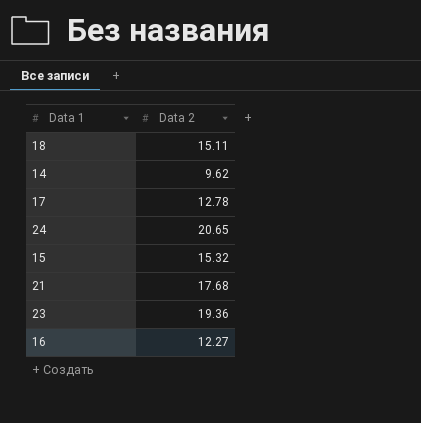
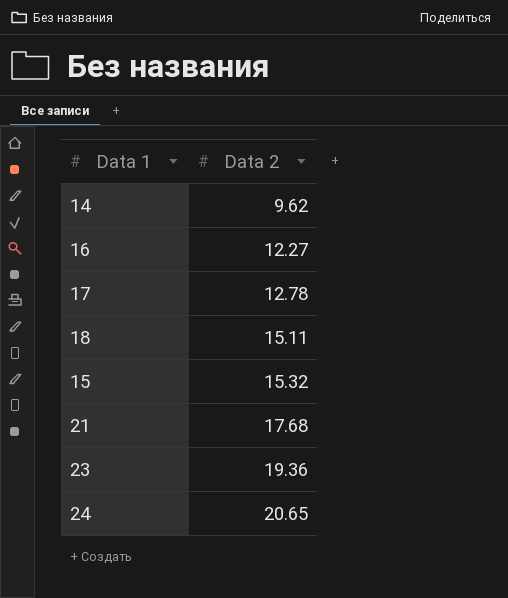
row order: none -> Data 2 ascending

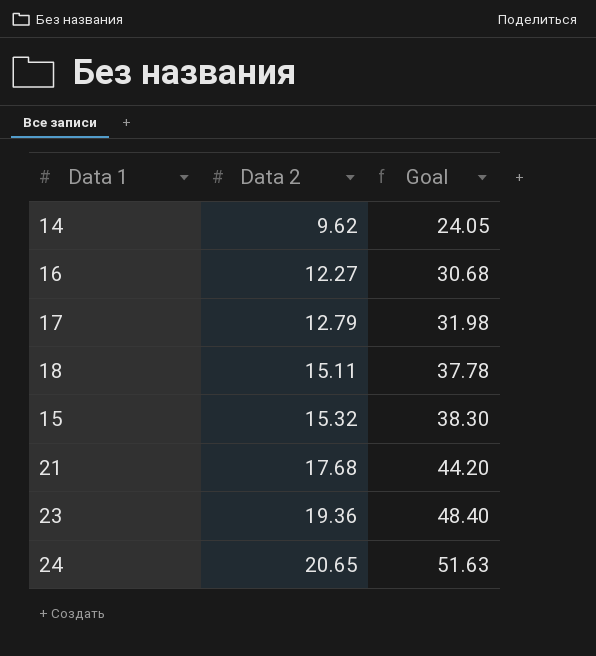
column Goal | formula: none -> [Data 2] * 2.5
17 | Data 2: 12.78 -> 12.79

